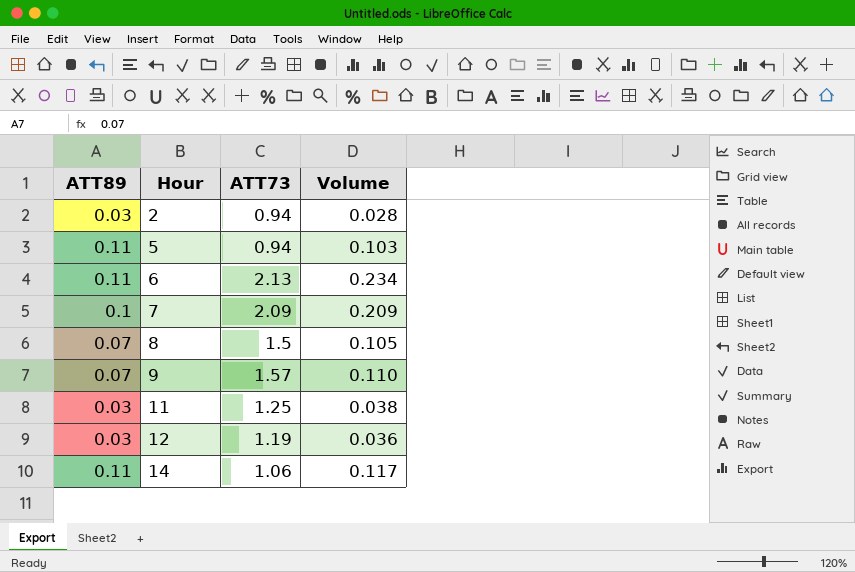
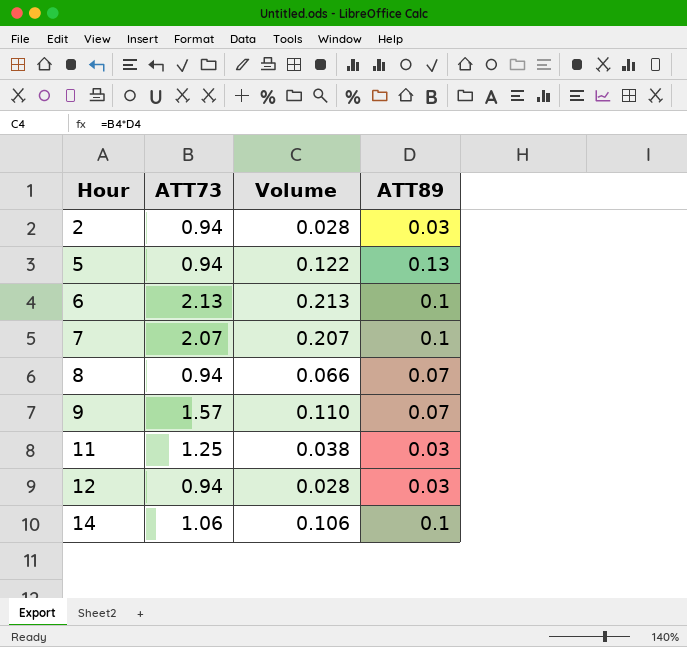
column ATT89 | position: 1 -> 4
5 | Volume: 0.103 -> 0.122
5 | ATT89: 0.11 -> 0.13
6 | Volume: 0.234 -> 0.213
6 | ATT89: 0.11 -> 0.1
7 | ATT73: 2.09 -> 2.07
7 | Volume: 0.209 -> 0.207
8 | ATT73: 1.5 -> 0.94
8 | Volume: 0.105 -> 0.066
12 | ATT73: 1.19 -> 0.94
12 | Volume: 0.036 -> 0.028
14 | Volume: 0.117 -> 0.106
14 | ATT89: 0.11 -> 0.1

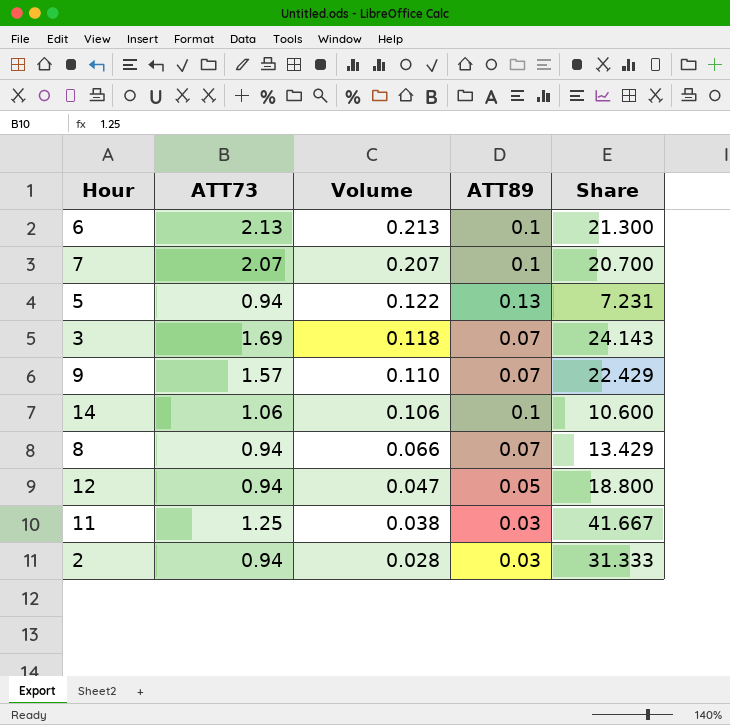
row order: Hour ascending -> Volume descending
column Share | formula: none -> [ATT73] / [ATT89]
row 3: none -> 1.69 | 0.118 | 0.07 | 24.143
12 | Volume: 0.028 -> 0.047
12 | ATT89: 0.03 -> 0.05

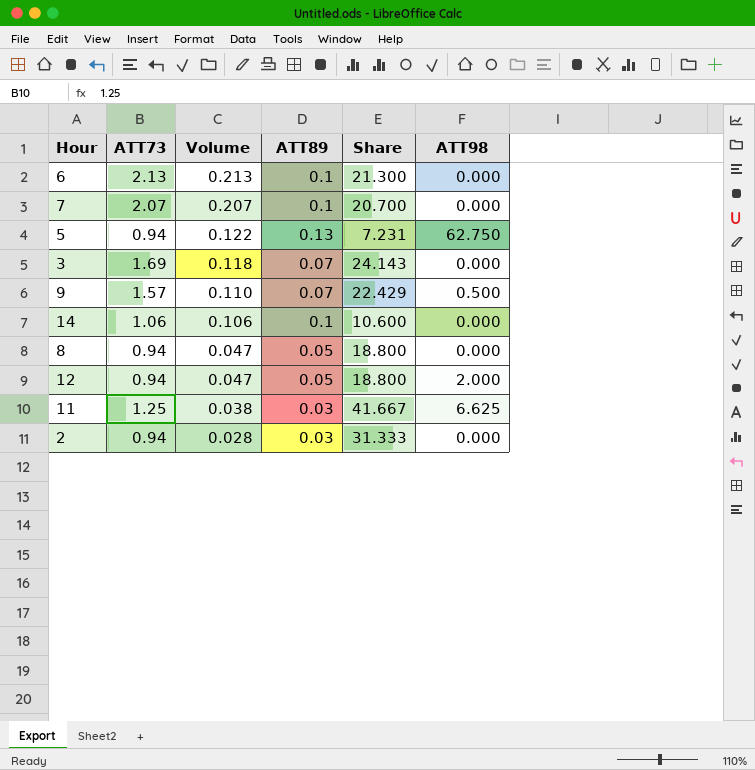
column ATT98 | position: none -> 6
8 | Volume: 0.066 -> 0.047
8 | ATT89: 0.07 -> 0.05
8 | Share: 13.429 -> 18.800

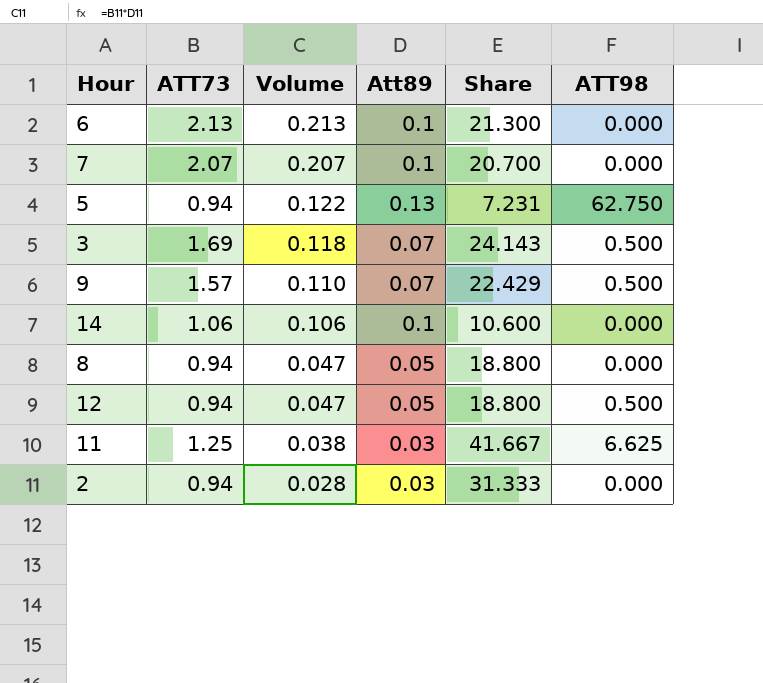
column name: ATT89 -> Att89
3 | ATT98: 0.000 -> 0.500
12 | ATT98: 2.000 -> 0.500

